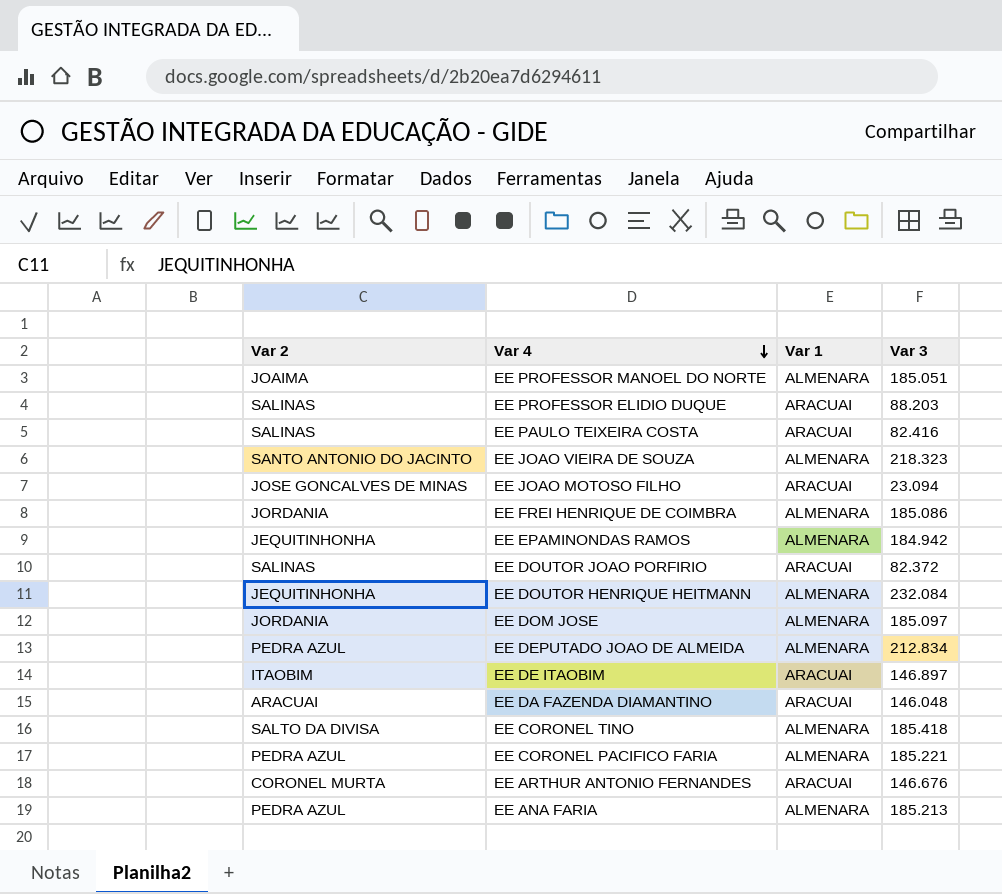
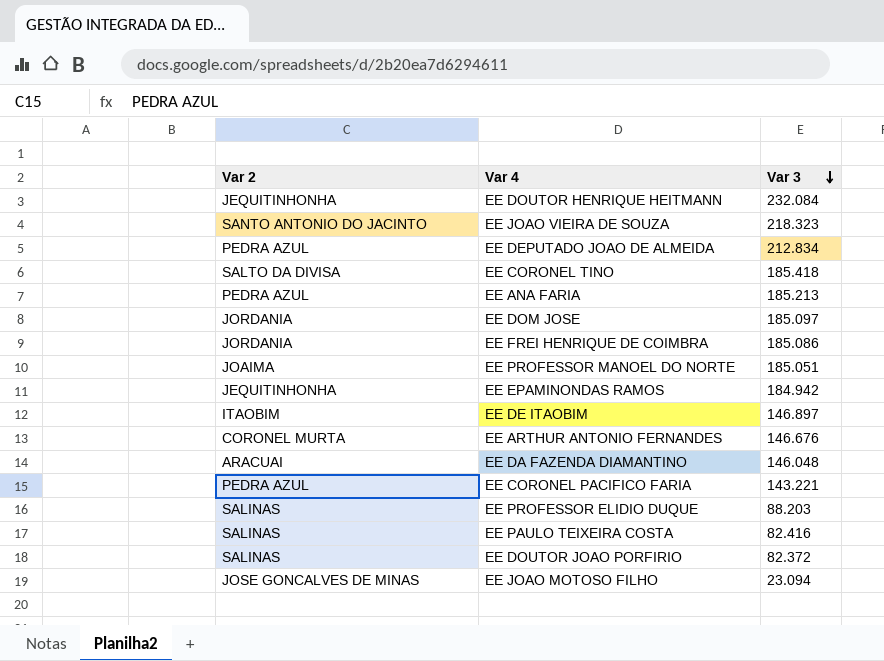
row order: Var 4 descending -> Var 3 descending
column Var 1 | position: 3 -> none
EE CORONEL PACIFICO FARIA | Var 3: 185.221 -> 143.221

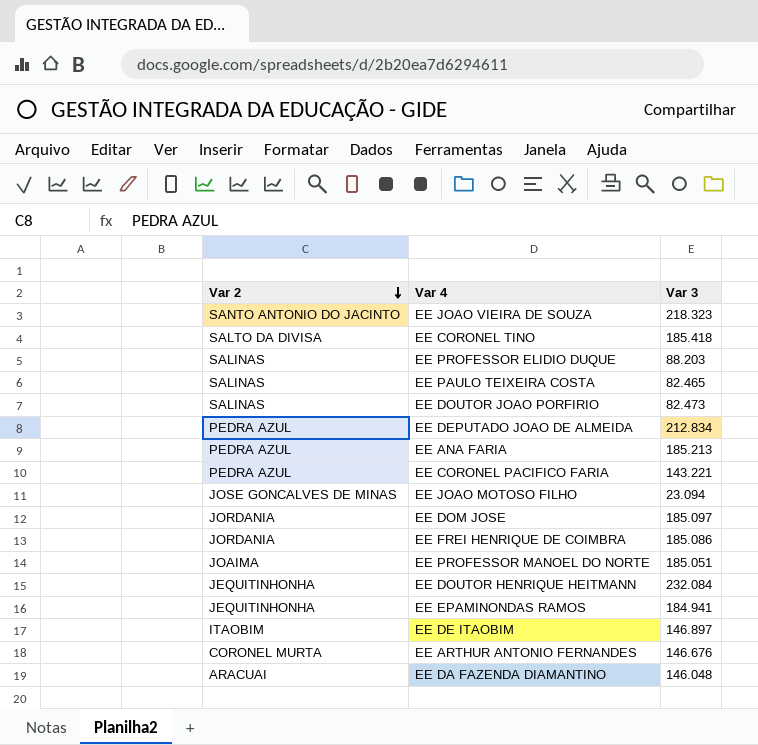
row order: Var 3 descending -> Var 2 descending
EE PAULO TEIXEIRA COSTA | Var 3: 82.416 -> 82.465
EE DOUTOR JOAO PORFIRIO | Var 3: 82.372 -> 82.473
EE EPAMINONDAS RAMOS | Var 3: 184.942 -> 184.941

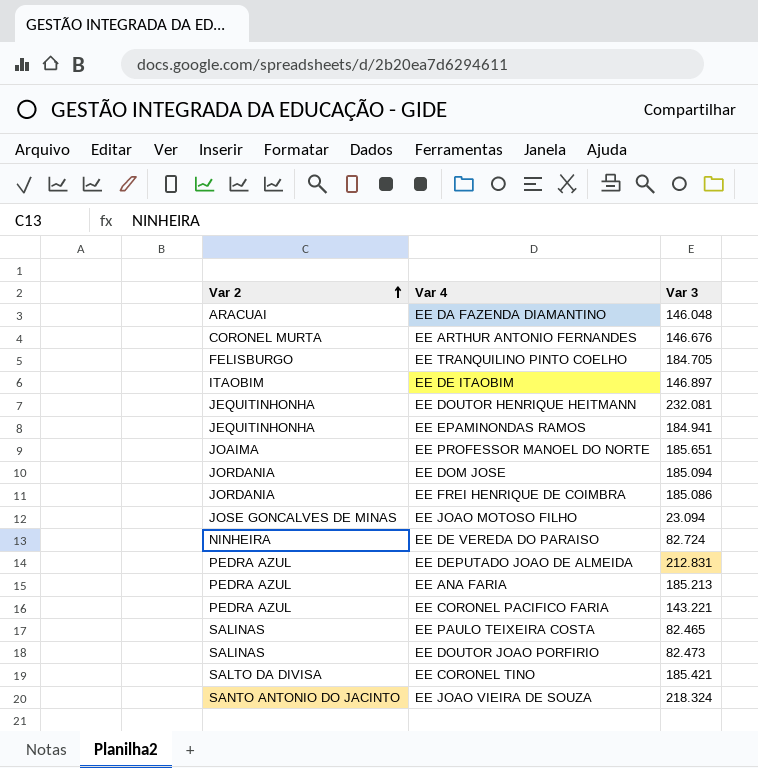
row order: Var 2 descending -> Var 2 ascending
row EE PROFESSOR ELIDIO DUQUE: SALINAS | 88.203 -> none
row EE TRANQUILINO PINTO COELHO: none -> FELISBURGO | 184.705
EE DOUTOR HENRIQUE HEITMANN | Var 3: 232.084 -> 232.081
EE PROFESSOR MANOEL DO NORTE | Var 3: 185.051 -> 185.651
EE DOM JOSE | Var 3: 185.097 -> 185.094
row EE DE VEREDA DO PARAISO: none -> NINHEIRA | 82.724
EE DEPUTADO JOAO DE ALMEIDA | Var 3: 212.834 -> 212.831
EE CORONEL TINO | Var 3: 185.418 -> 185.421
EE JOAO VIEIRA DE SOUZA | Var 3: 218.323 -> 218.324

